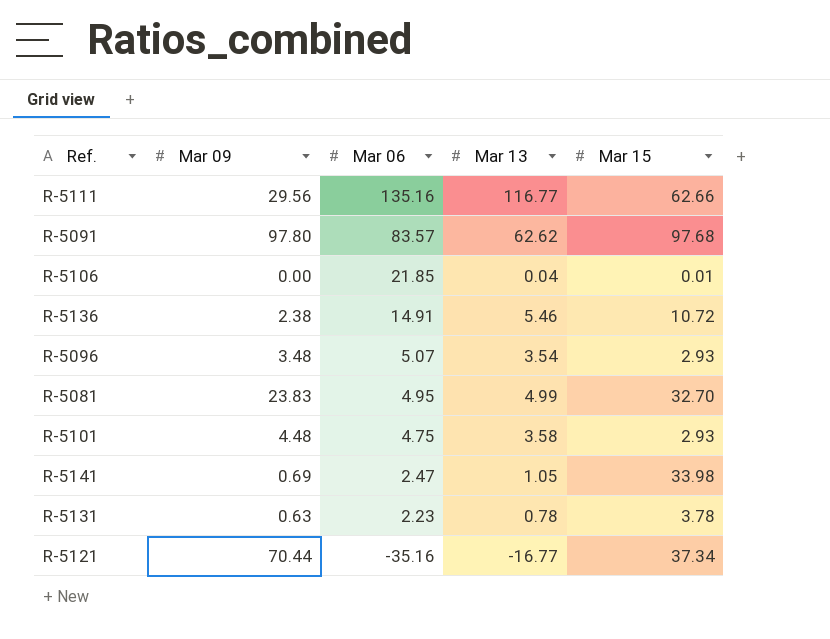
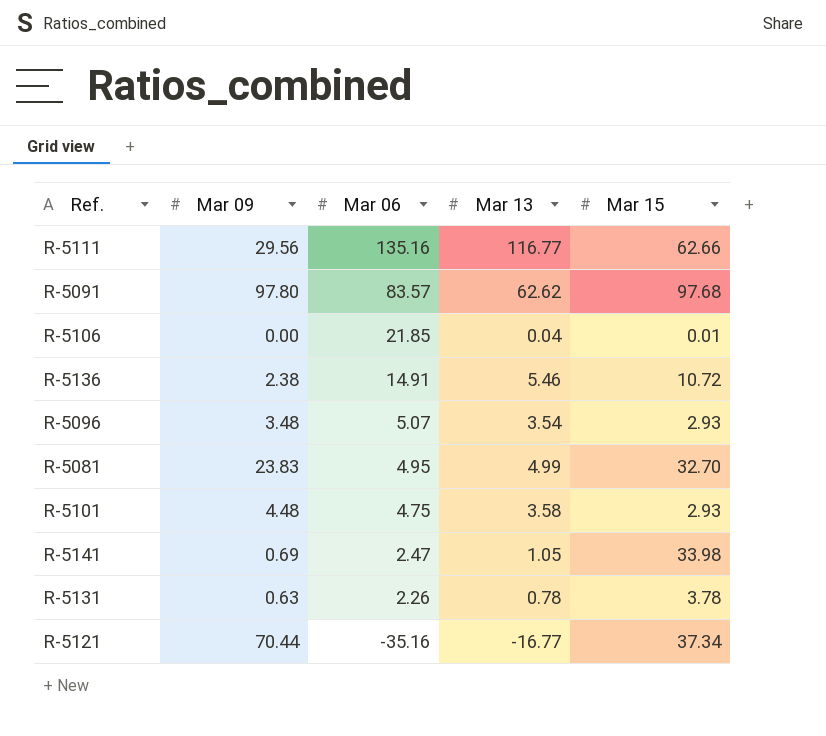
R-5131 | Mar 06: 2.23 -> 2.26

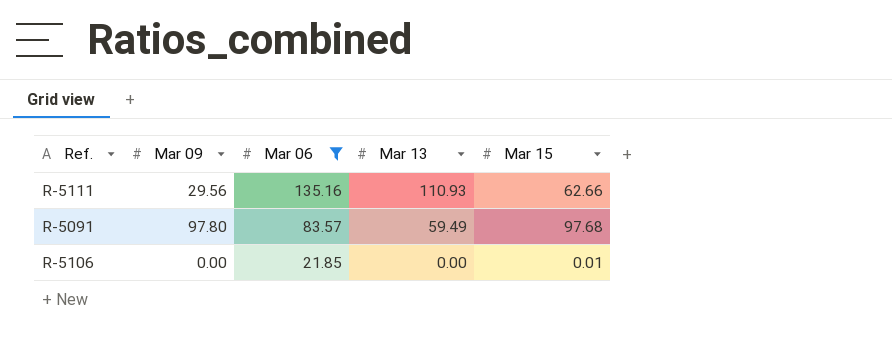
filter: none -> Mar 06 >= 21.85
R-5111 | Mar 13: 116.77 -> 110.93
R-5091 | Mar 13: 62.62 -> 59.49
R-5106 | Mar 13: 0.04 -> 0.00

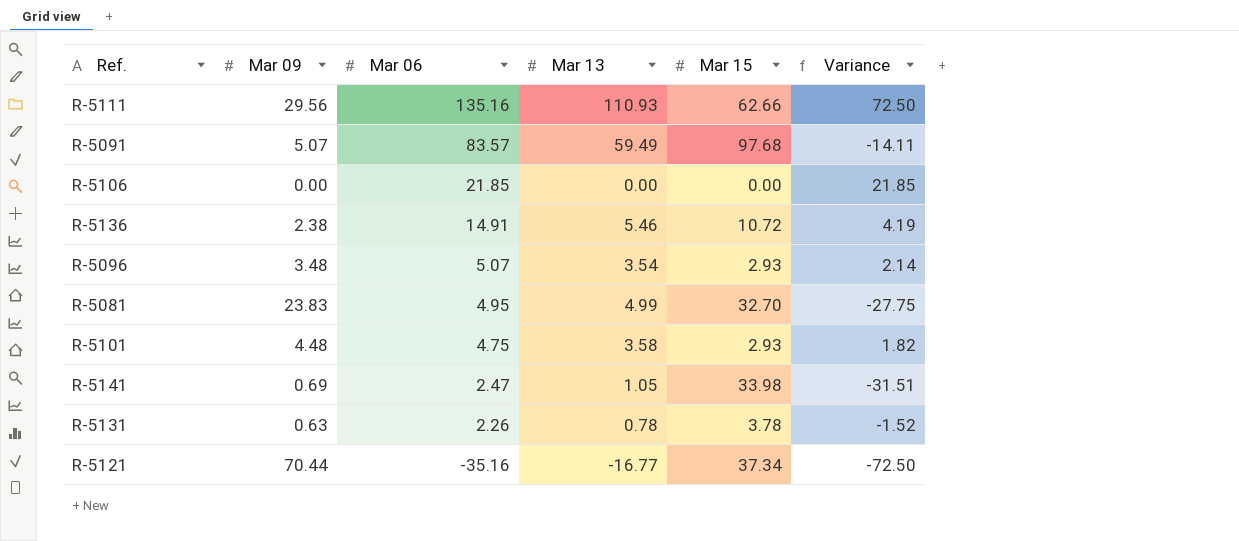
filter: Mar 06 >= 21.85 -> none
column Variance | formula: none -> [Mar 06] - [Mar 15]
R-5091 | Mar 09: 97.80 -> 5.07
R-5106 | Mar 15: 0.01 -> 0.00

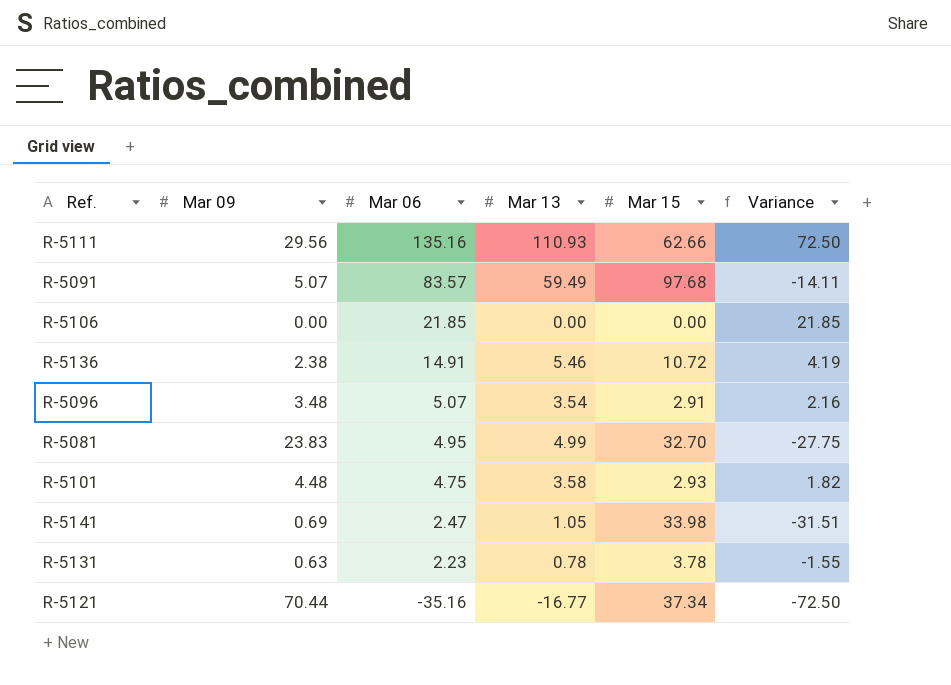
R-5096 | Mar 15: 2.93 -> 2.91
R-5096 | Variance: 2.14 -> 2.16
R-5131 | Mar 06: 2.26 -> 2.23
R-5131 | Variance: -1.52 -> -1.55

